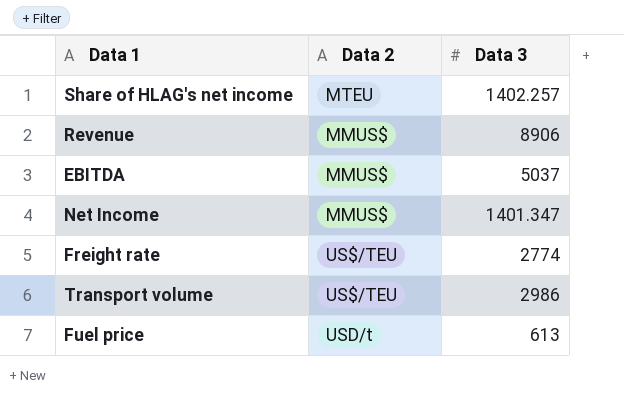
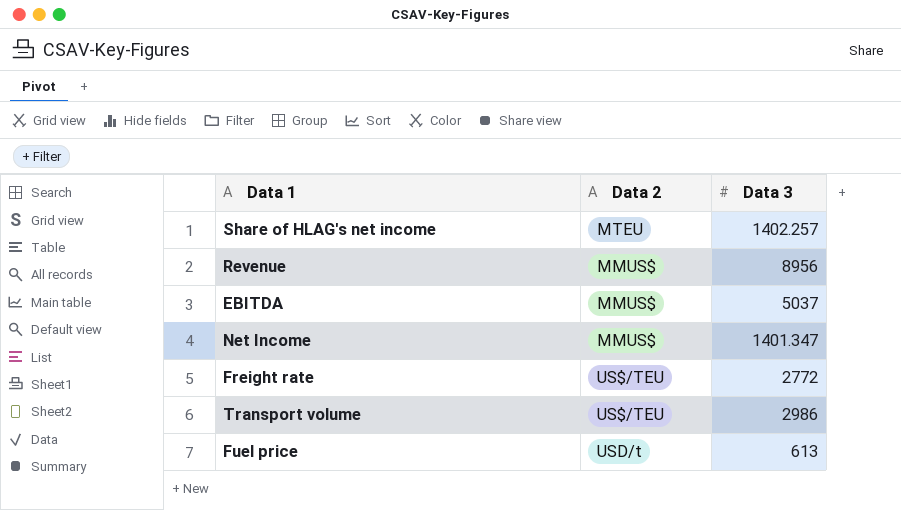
Revenue | Data 3: 8906 -> 8956
Freight rate | Data 3: 2774 -> 2772

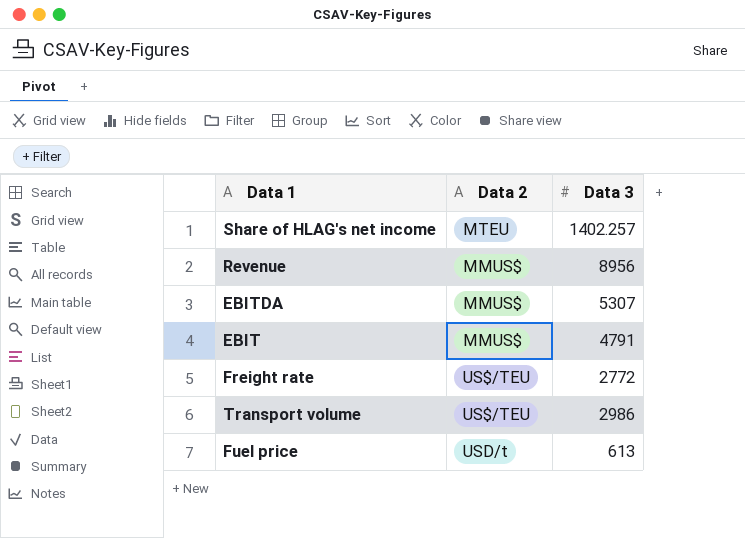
row Net Income: MMUS$ | 1401.347 -> none
EBITDA | Data 3: 5037 -> 5307
row EBIT: none -> MMUS$ | 4791

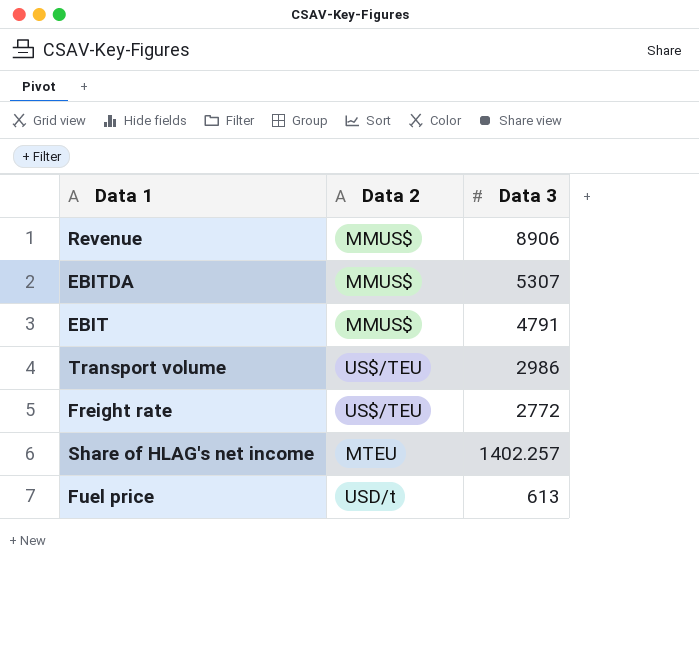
row order: none -> Data 3 descending
Revenue | Data 3: 8956 -> 8906

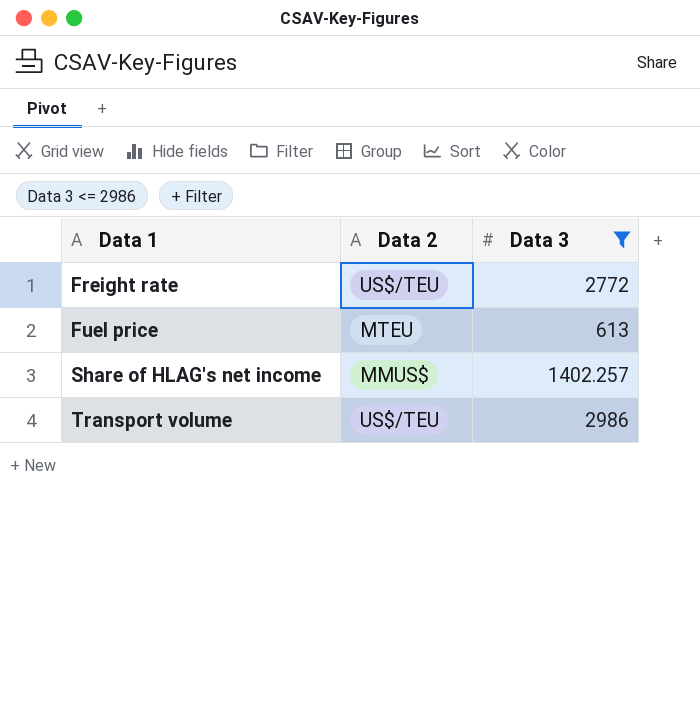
filter: none -> Data 3 <= 2986
row order: Data 3 descending -> Data 1 ascending
Fuel price | Data 2: USD/t -> MTEU
Share of HLAG's net income | Data 2: MTEU -> MMUS$

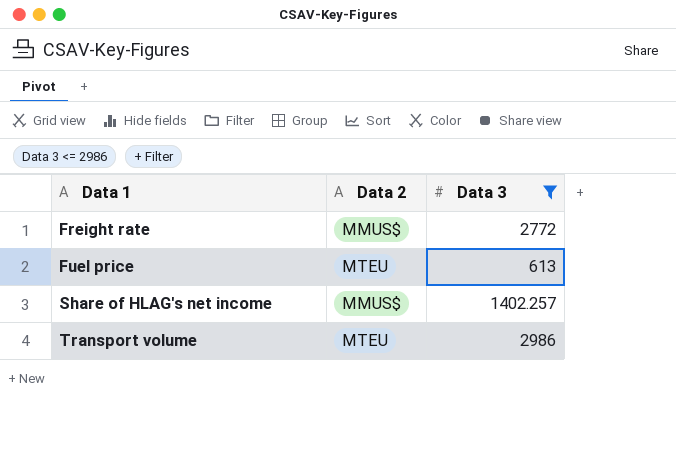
Freight rate | Data 2: US$/TEU -> MMUS$
Transport volume | Data 2: US$/TEU -> MTEU

